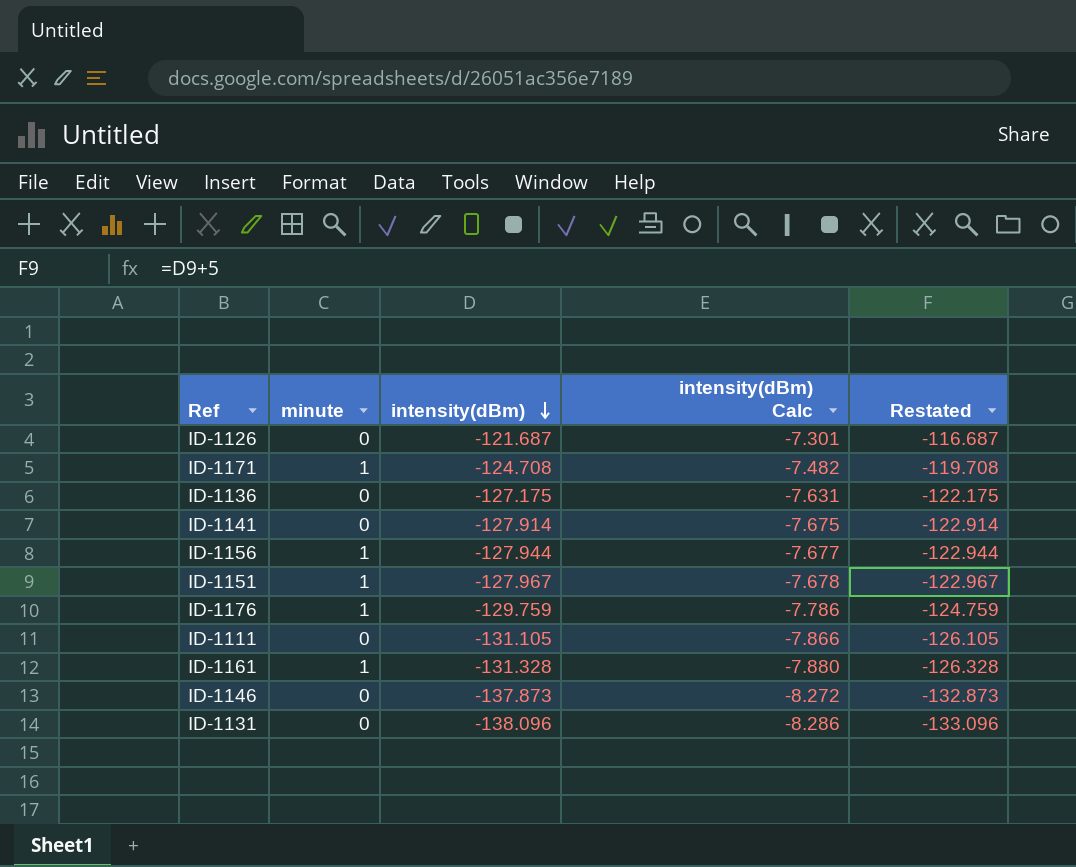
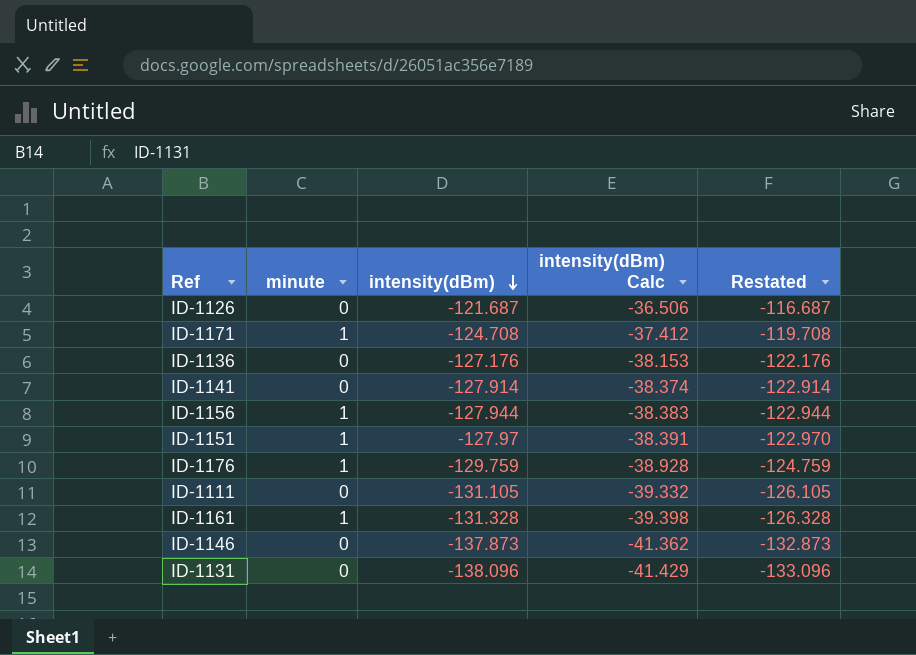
column intensity(dBm) Calc | formula: [intensity(dBm)] * 0.06 -> [intensity(dBm)] * 0.3
ID-1136 | intensity(dBm): -127.175 -> -127.176
ID-1136 | Restated: -122.175 -> -122.176
ID-1151 | intensity(dBm): -127.967 -> -127.97
ID-1151 | Restated: -122.967 -> -122.970

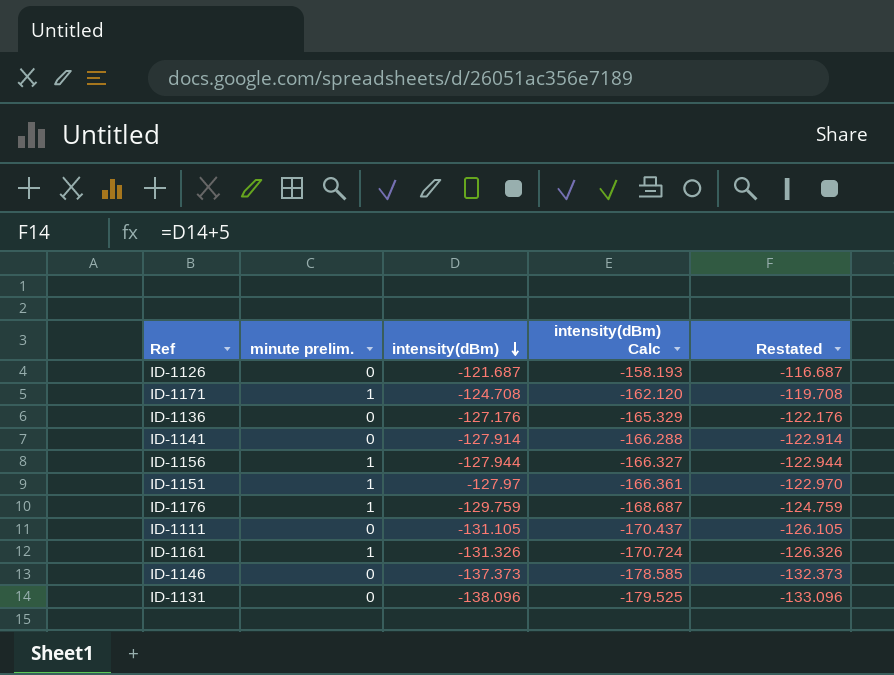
column name: minute -> minute prelim.
column intensity(dBm) Calc | formula: [intensity(dBm)] * 0.3 -> [intensity(dBm)] * 1.3
ID-1161 | intensity(dBm): -131.328 -> -131.326
ID-1161 | Restated: -126.328 -> -126.326
ID-1146 | intensity(dBm): -137.873 -> -137.373
ID-1146 | Restated: -132.873 -> -132.373

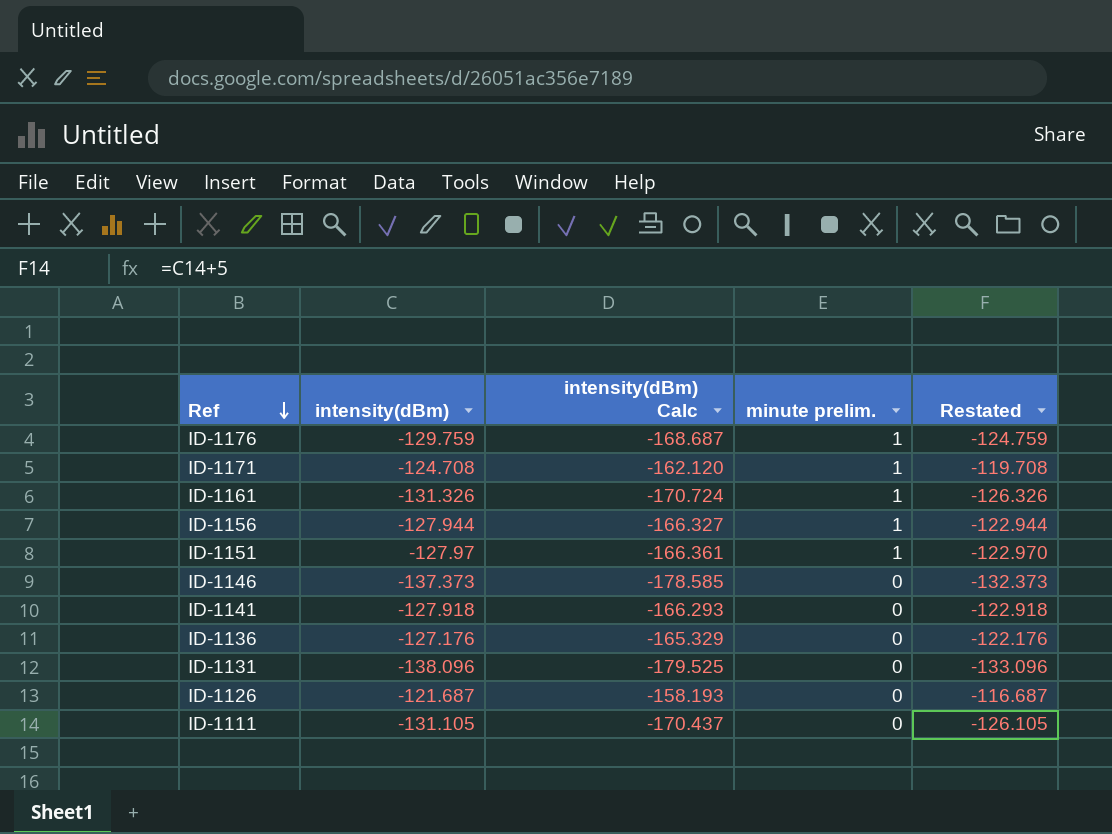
row order: intensity(dBm) descending -> Ref descending
column minute prelim. | position: 2 -> 4
ID-1141 | intensity(dBm): -127.914 -> -127.918
ID-1141 | intensity(dBm) Calc: -166.288 -> -166.293
ID-1141 | Restated: -122.914 -> -122.918

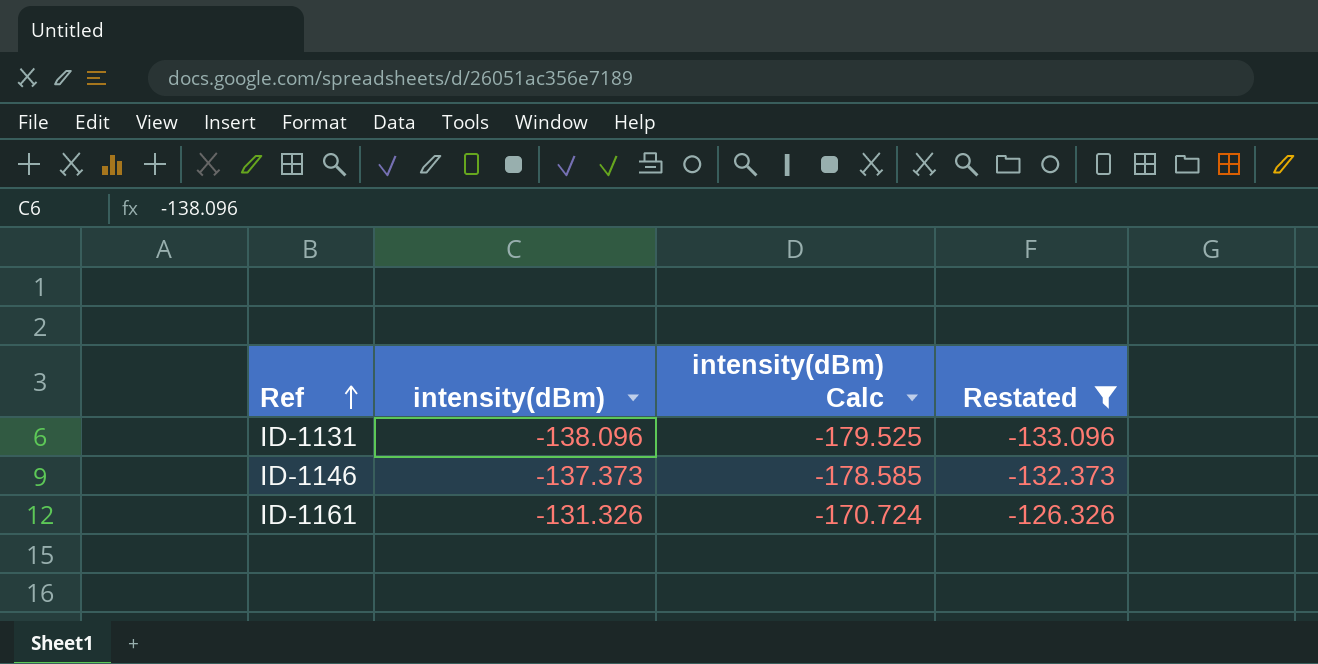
filter: none -> Restated <= -126.326
row order: Ref descending -> Ref ascending
column minute prelim. | position: 4 -> none

